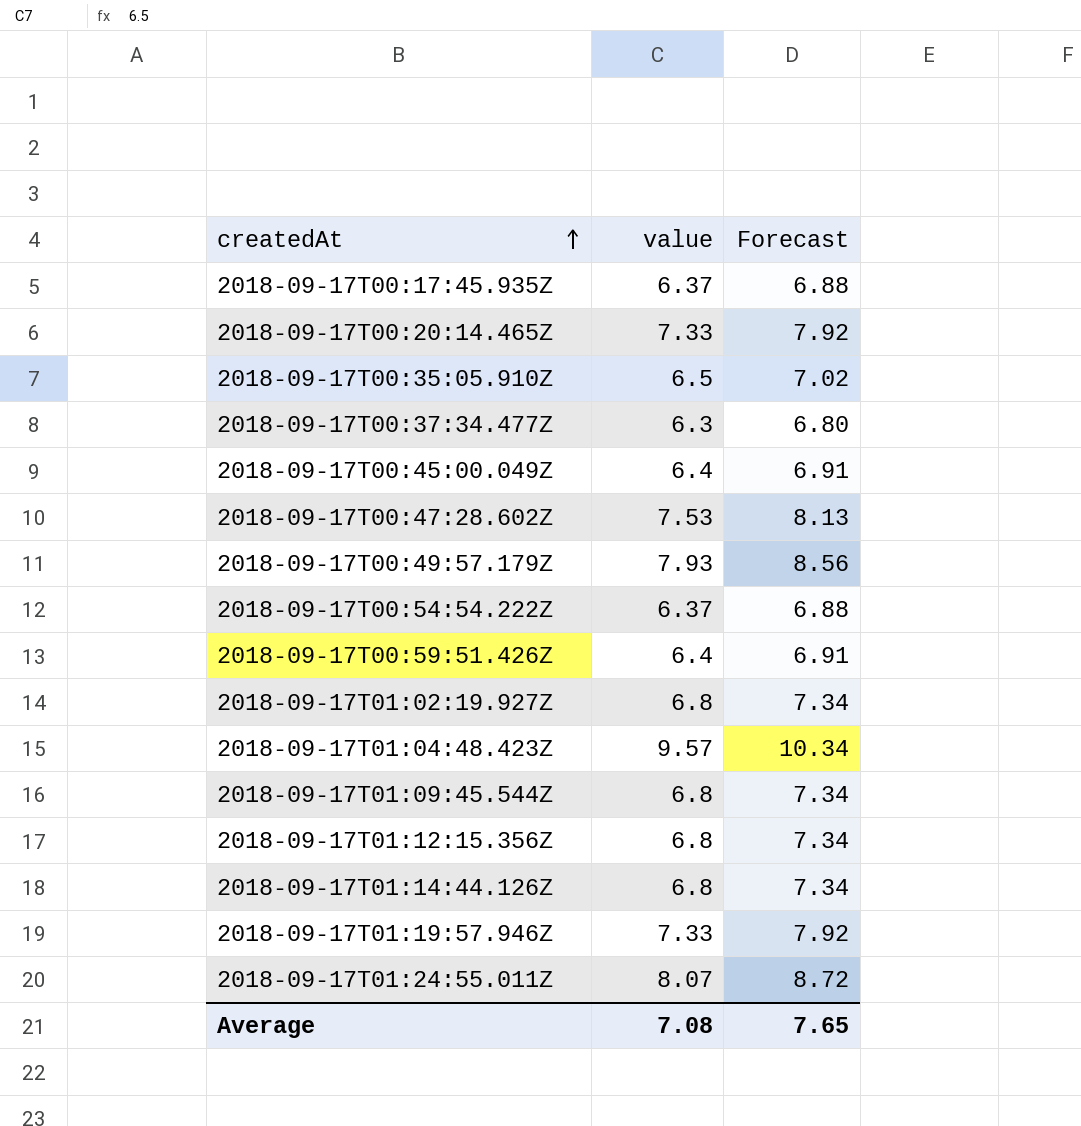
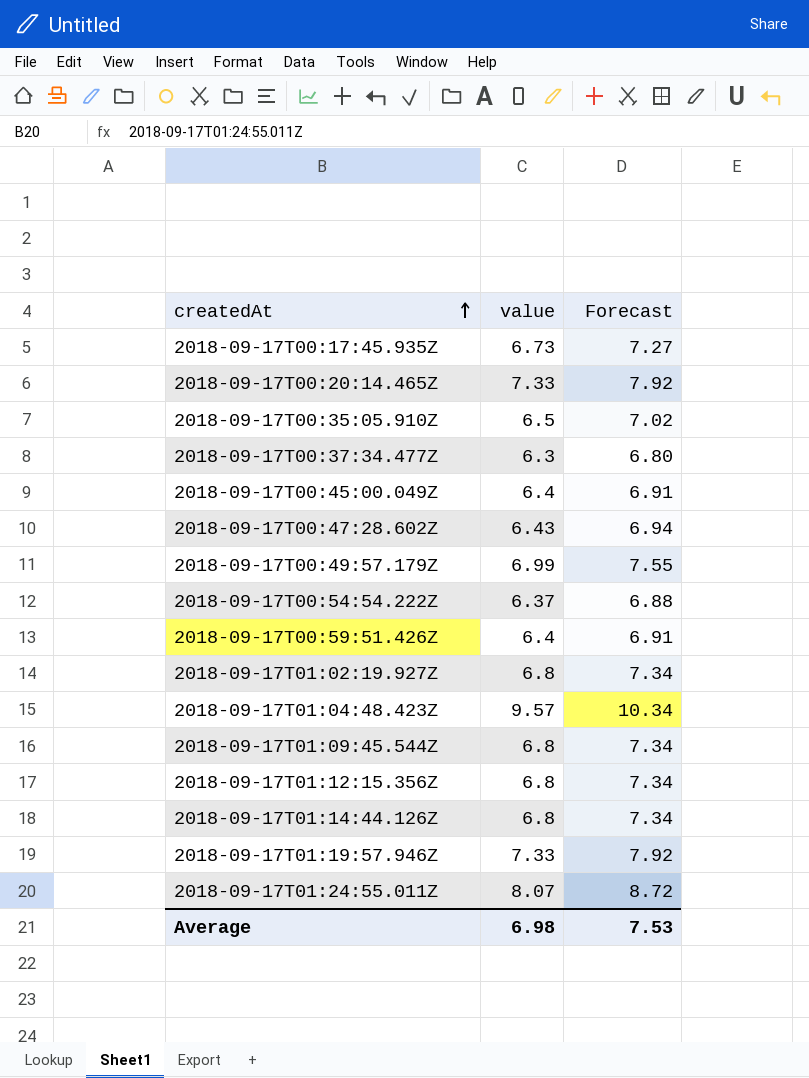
2018-09-17T00:17:45.935Z | value: 6.37 -> 6.73
2018-09-17T00:17:45.935Z | Forecast: 6.88 -> 7.27
2018-09-17T00:47:28.602Z | value: 7.53 -> 6.43
2018-09-17T00:47:28.602Z | Forecast: 8.13 -> 6.94
2018-09-17T00:49:57.179Z | value: 7.93 -> 6.99
2018-09-17T00:49:57.179Z | Forecast: 8.56 -> 7.55
Average | value: 7.08 -> 6.98
Average | Forecast: 7.65 -> 7.53

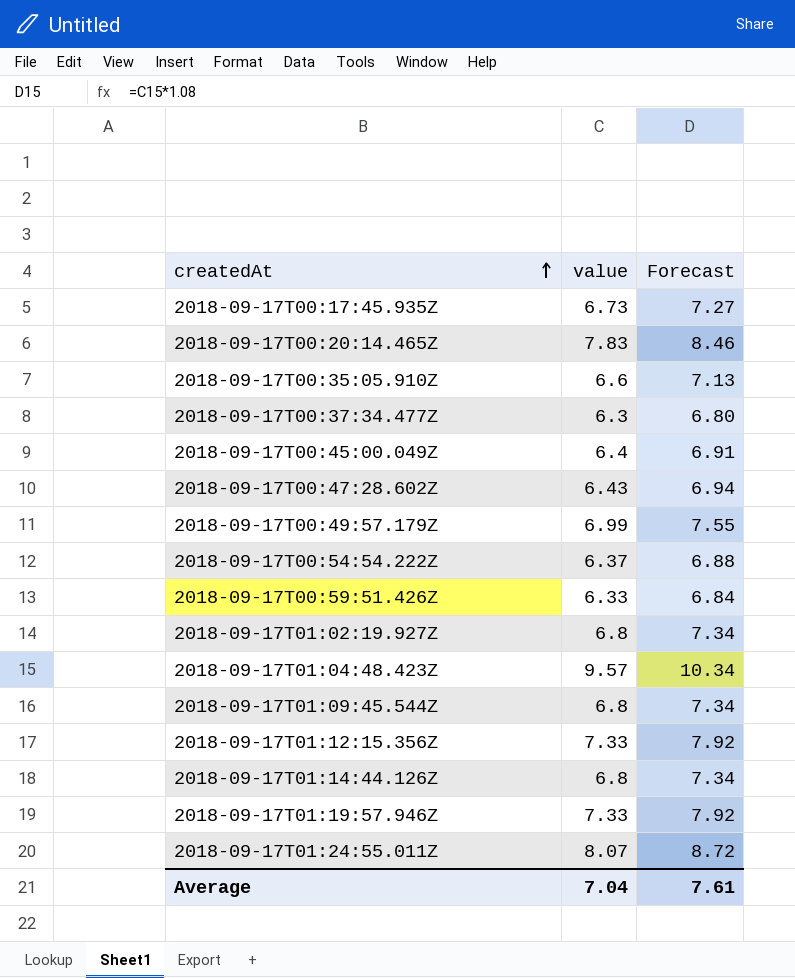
2018-09-17T00:20:14.465Z | value: 7.33 -> 7.83
2018-09-17T00:20:14.465Z | Forecast: 7.92 -> 8.46
2018-09-17T00:35:05.910Z | value: 6.5 -> 6.6
2018-09-17T00:35:05.910Z | Forecast: 7.02 -> 7.13
2018-09-17T00:59:51.426Z | value: 6.4 -> 6.33
2018-09-17T00:59:51.426Z | Forecast: 6.91 -> 6.84
2018-09-17T01:12:15.356Z | value: 6.8 -> 7.33
2018-09-17T01:12:15.356Z | Forecast: 7.34 -> 7.92
Average | value: 6.98 -> 7.04
Average | Forecast: 7.53 -> 7.61

